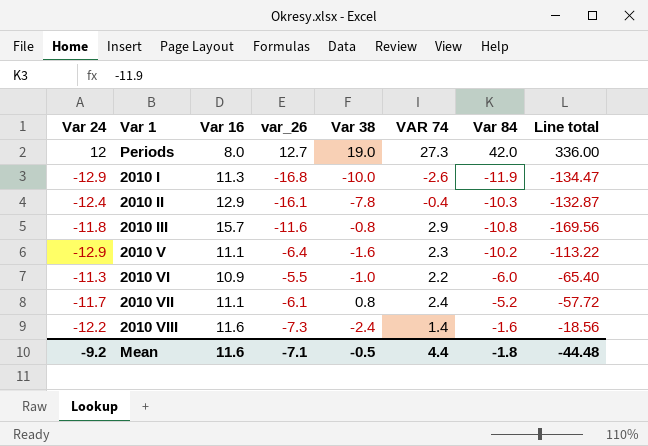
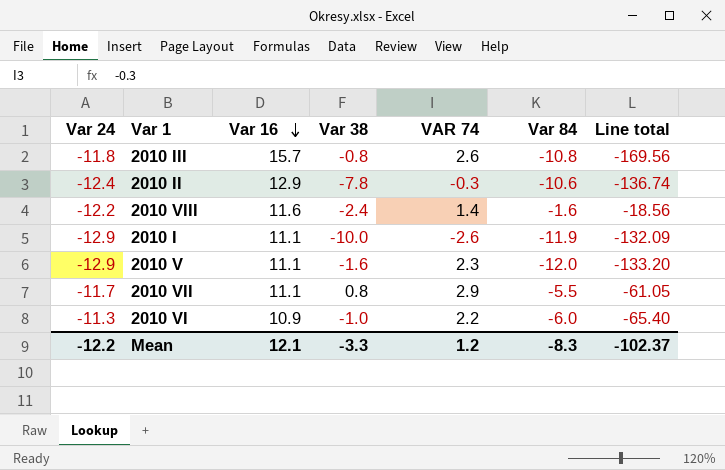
row order: none -> Var 16 descending
column var_26 | position: 4 -> none
row Periods: 12 | 8.0 | 12.7 | 19.0 | 27.3 | 42.0 | 336.00 -> none
2010 III | VAR 74: 2.9 -> 2.6
2010 II | VAR 74: -0.4 -> -0.3
2010 II | Var 84: -10.3 -> -10.6
2010 II | Line total: -132.87 -> -136.74
2010 I | Var 16: 11.3 -> 11.1
2010 I | Line total: -134.47 -> -132.09
2010 V | Var 84: -10.2 -> -12.0
2010 V | Line total: -113.22 -> -133.20
2010 VII | VAR 74: 2.4 -> 2.9
2010 VII | Var 84: -5.2 -> -5.5
2010 VII | Line total: -57.72 -> -61.05
Mean | Var 24: -9.2 -> -12.2
Mean | Var 16: 11.6 -> 12.1
Mean | Var 38: -0.5 -> -3.3
Mean | VAR 74: 4.4 -> 1.2
Mean | Var 84: -1.8 -> -8.3
Mean | Line total: -44.48 -> -102.37

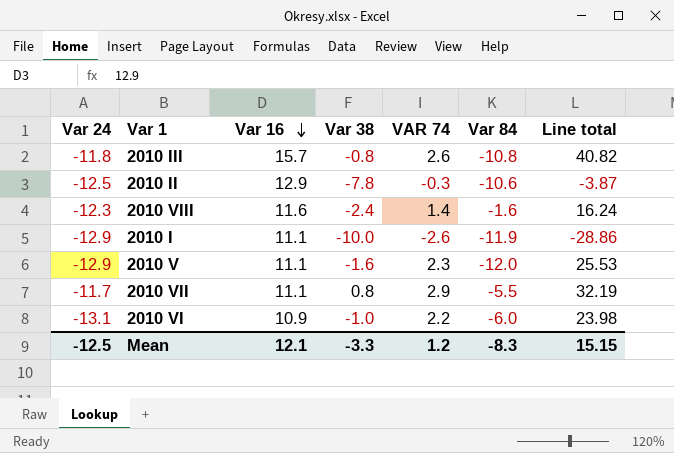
column Line total | formula: [Var 16] * [Var 84] -> [Var 16] * [VAR 74]
2010 II | Var 24: -12.4 -> -12.5
2010 VIII | Var 24: -12.2 -> -12.3
2010 VI | Var 24: -11.3 -> -13.1
Mean | Var 24: -12.2 -> -12.5
Mean | Line total: -102.37 -> 15.15

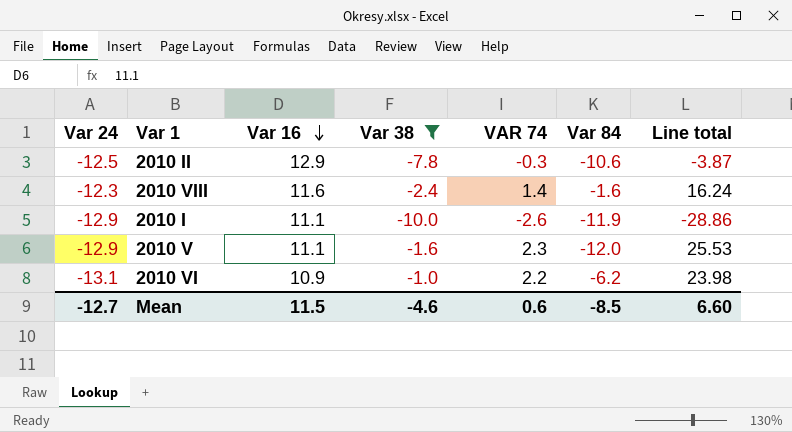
filter: none -> Var 38 <= -1.0
2010 VI | Var 84: -6.0 -> -6.2
Mean | Var 24: -12.5 -> -12.7
Mean | Var 16: 12.1 -> 11.5
Mean | Var 38: -3.3 -> -4.6
Mean | VAR 74: 1.2 -> 0.6
Mean | Var 84: -8.3 -> -8.5
Mean | Line total: 15.15 -> 6.60

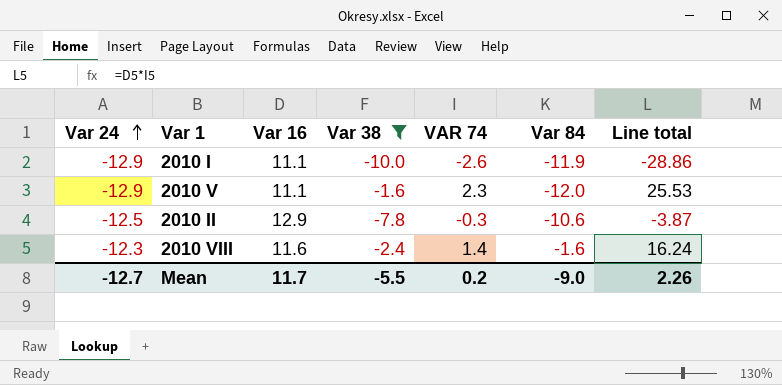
row order: Var 16 descending -> Var 24 ascending
row 2010 VI: -13.1 | 10.9 | -1.0 | 2.2 | -6.2 | 23.98 -> none
Mean | Var 16: 11.5 -> 11.7
Mean | Var 38: -4.6 -> -5.5
Mean | VAR 74: 0.6 -> 0.2
Mean | Var 84: -8.5 -> -9.0
Mean | Line total: 6.60 -> 2.26

